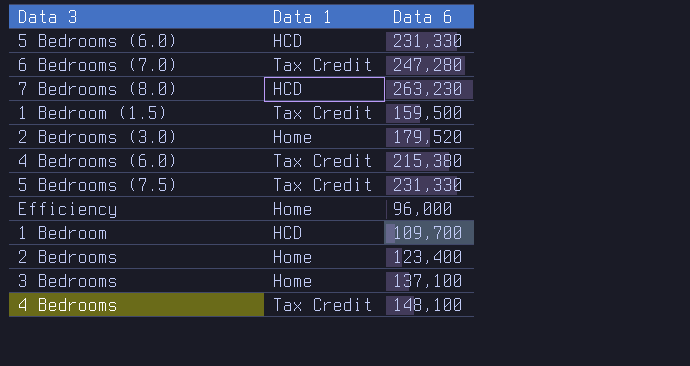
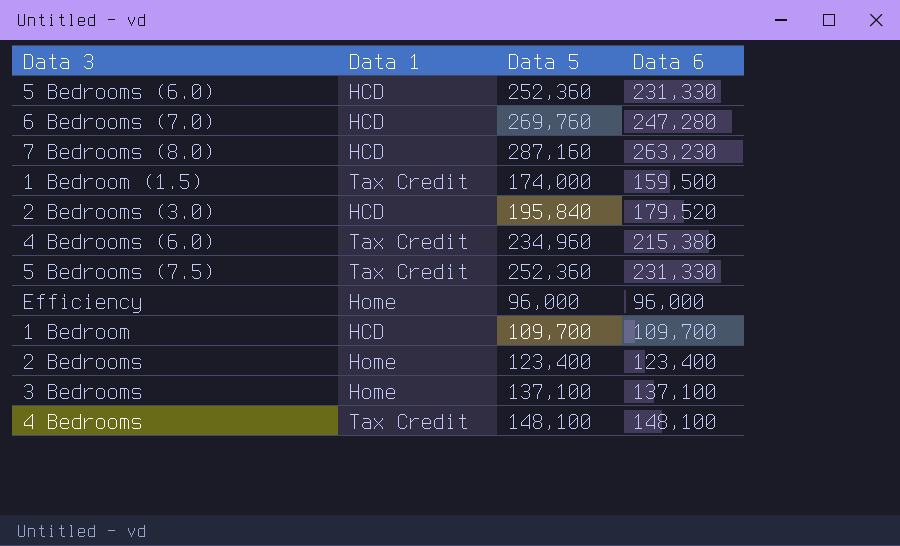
column Data 5 | position: none -> 3
6 Bedrooms (7.0) | Data 1: Tax Credit -> HCD
2 Bedrooms (3.0) | Data 1: Home -> HCD

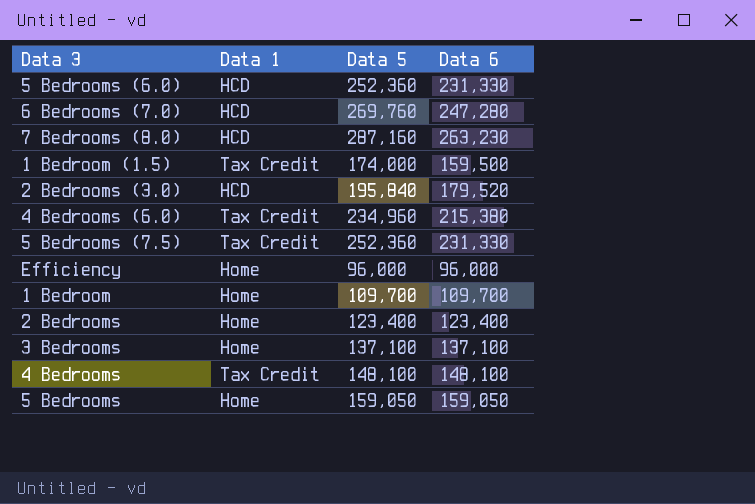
1 Bedroom | Data 1: HCD -> Home
row 5 Bedrooms: none -> Home | 159,050 | 159,050

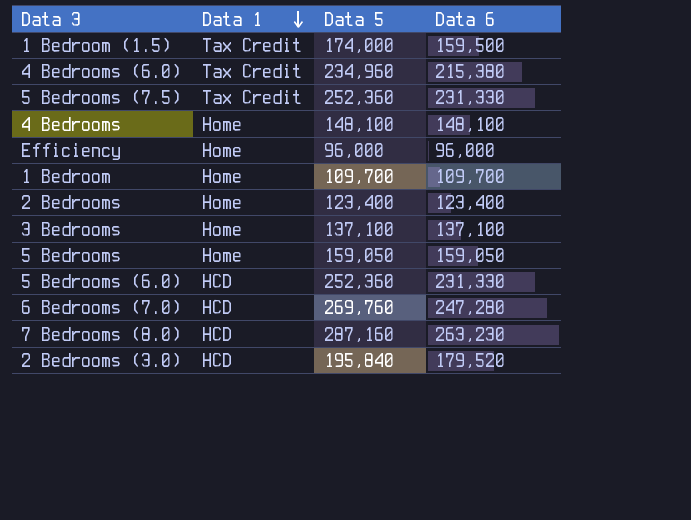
row order: none -> Data 1 descending
4 Bedrooms | Data 1: Tax Credit -> Home

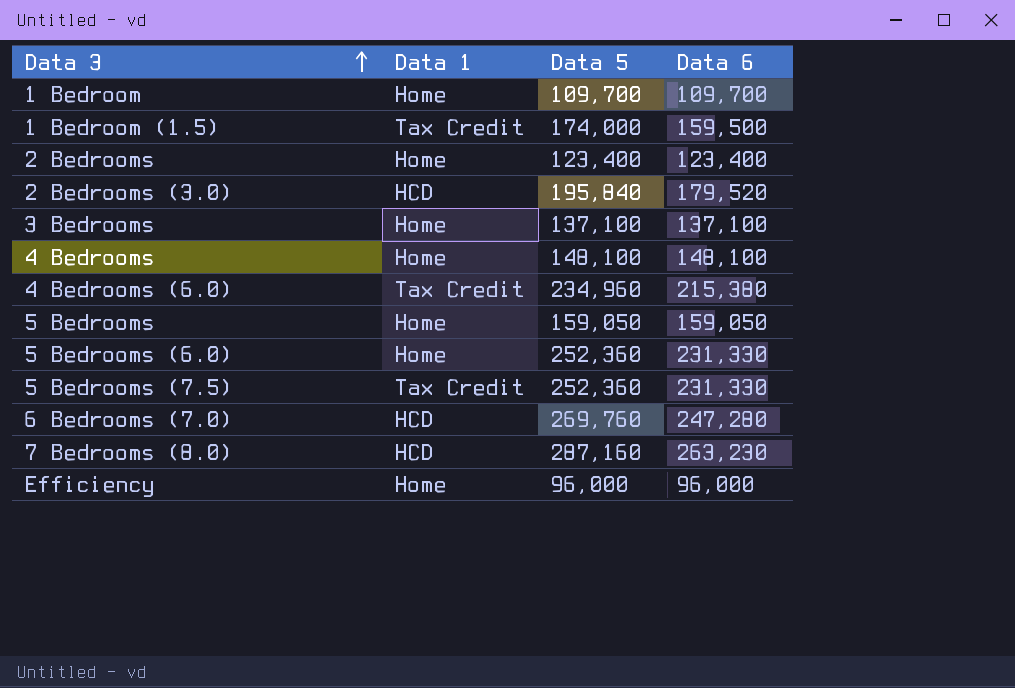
row order: Data 1 descending -> Data 3 ascending
5 Bedrooms (6.0) | Data 1: HCD -> Home

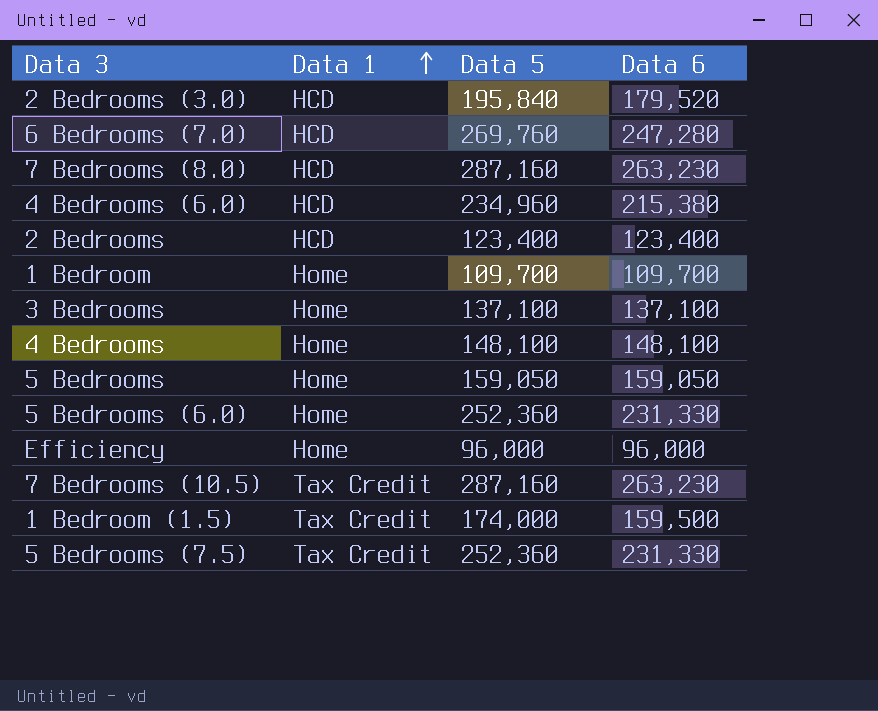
row order: Data 3 ascending -> Data 1 ascending
4 Bedrooms (6.0) | Data 1: Tax Credit -> HCD
2 Bedrooms | Data 1: Home -> HCD
row 7 Bedrooms (10.5): none -> Tax Credit | 287,160 | 263,230

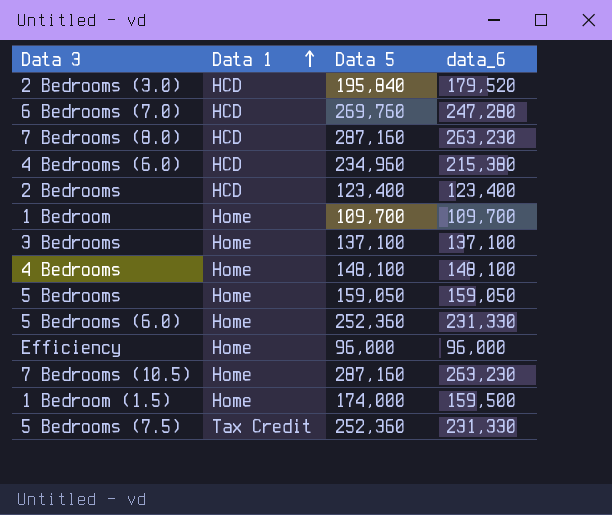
column name: Data 6 -> data_6
7 Bedrooms (10.5) | Data 1: Tax Credit -> Home
1 Bedroom (1.5) | Data 1: Tax Credit -> Home

